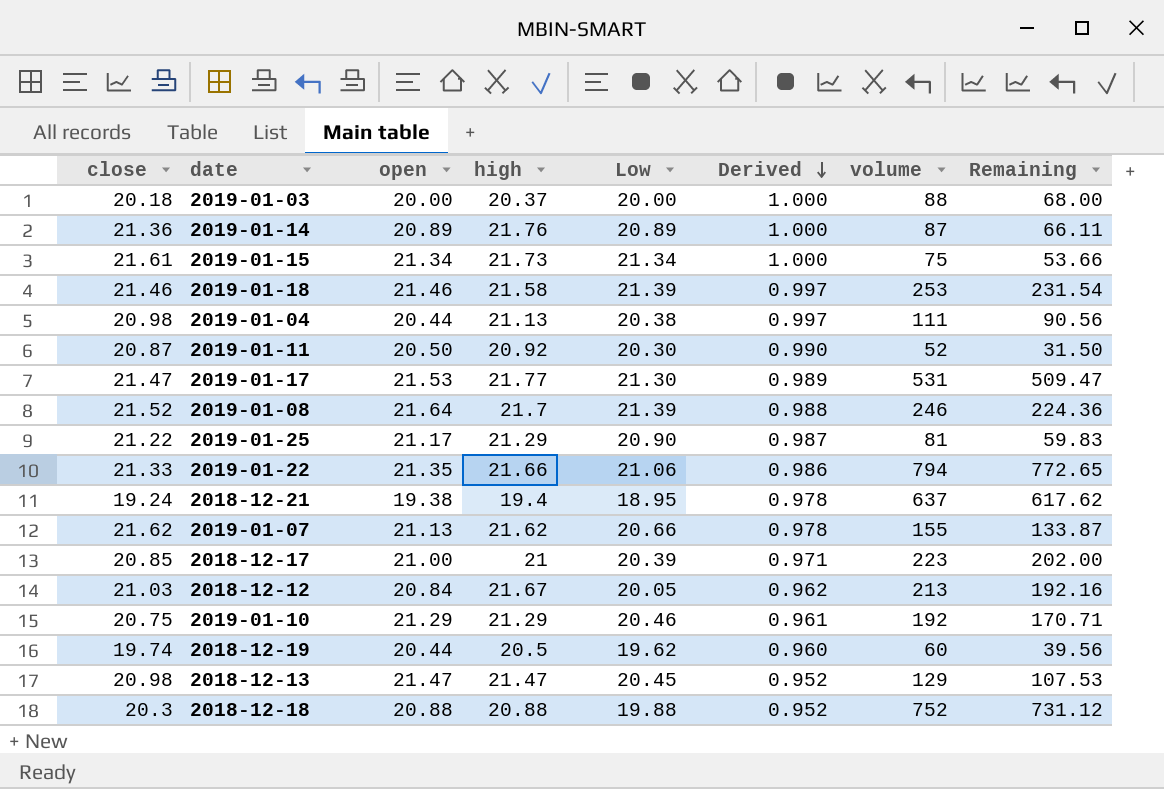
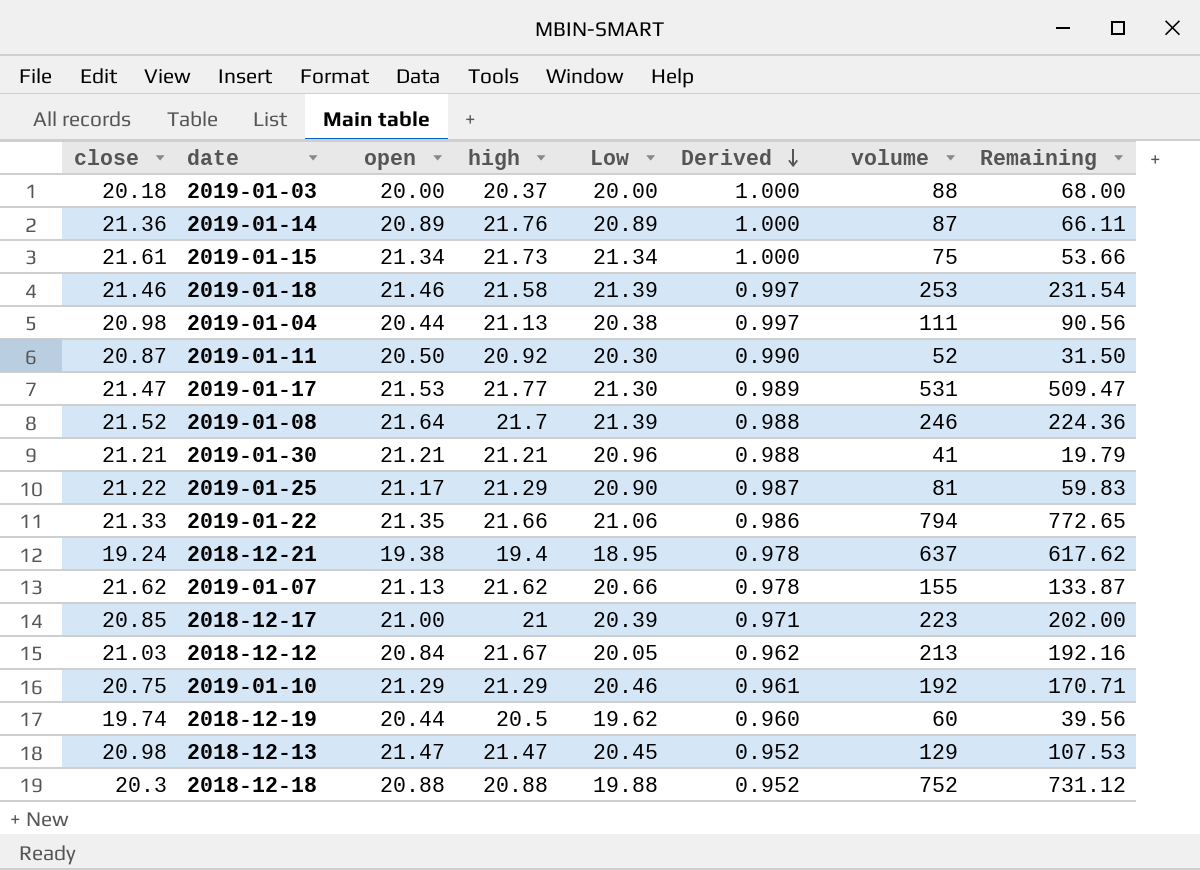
row 2019-01-30: none -> 21.21 | 21.21 | 21.21 | 20.96 | 0.988 | 41 | 19.79

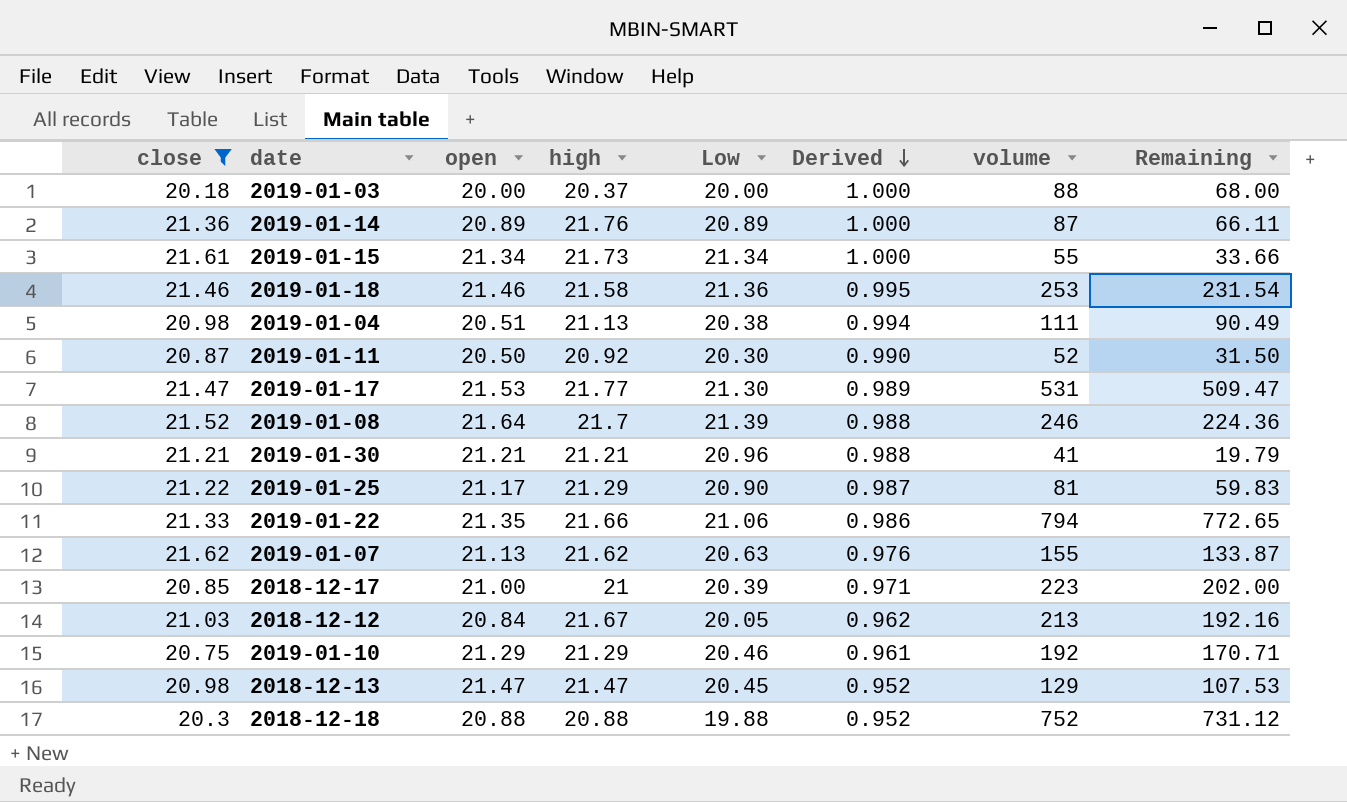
filter: none -> close >= 20.18
2019-01-15 | volume: 75 -> 55
2019-01-15 | Remaining: 53.66 -> 33.66
2019-01-18 | Low: 21.39 -> 21.36
2019-01-18 | Derived: 0.997 -> 0.995
2019-01-04 | open: 20.44 -> 20.51
2019-01-04 | Derived: 0.997 -> 0.994
2019-01-04 | Remaining: 90.56 -> 90.49
2019-01-07 | Low: 20.66 -> 20.63
2019-01-07 | Derived: 0.978 -> 0.976

